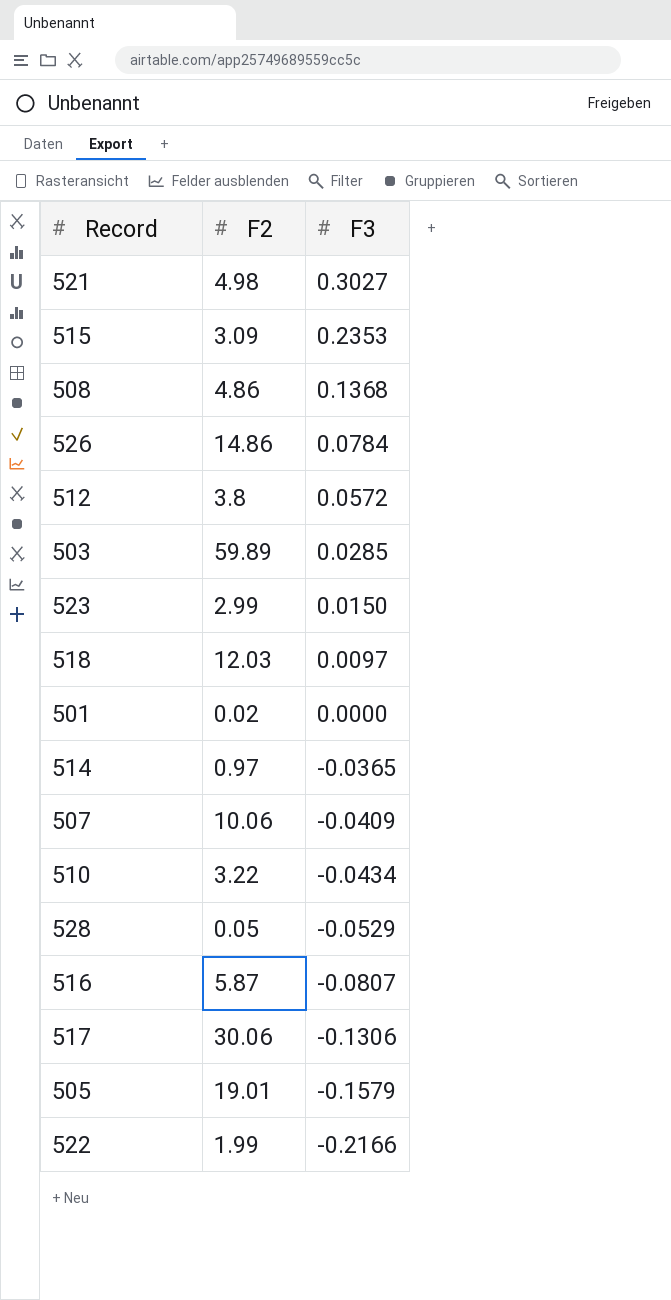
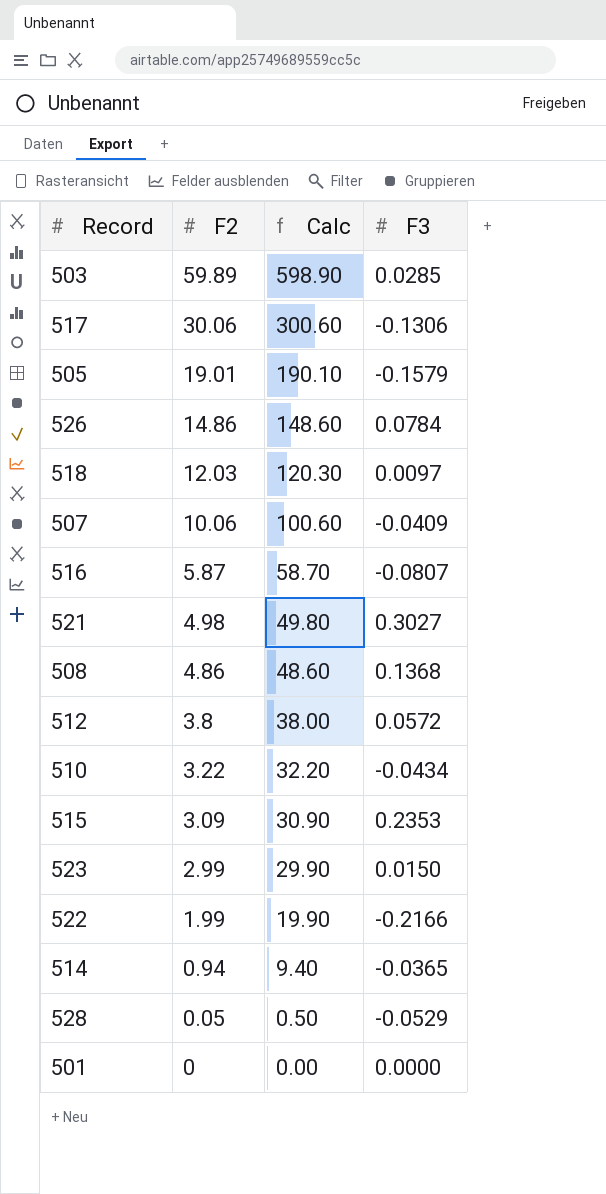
row order: F3 descending -> F2 descending
column Calc | formula: none -> [F2] * 10
514 | F2: 0.97 -> 0.94
501 | F2: 0.02 -> 0

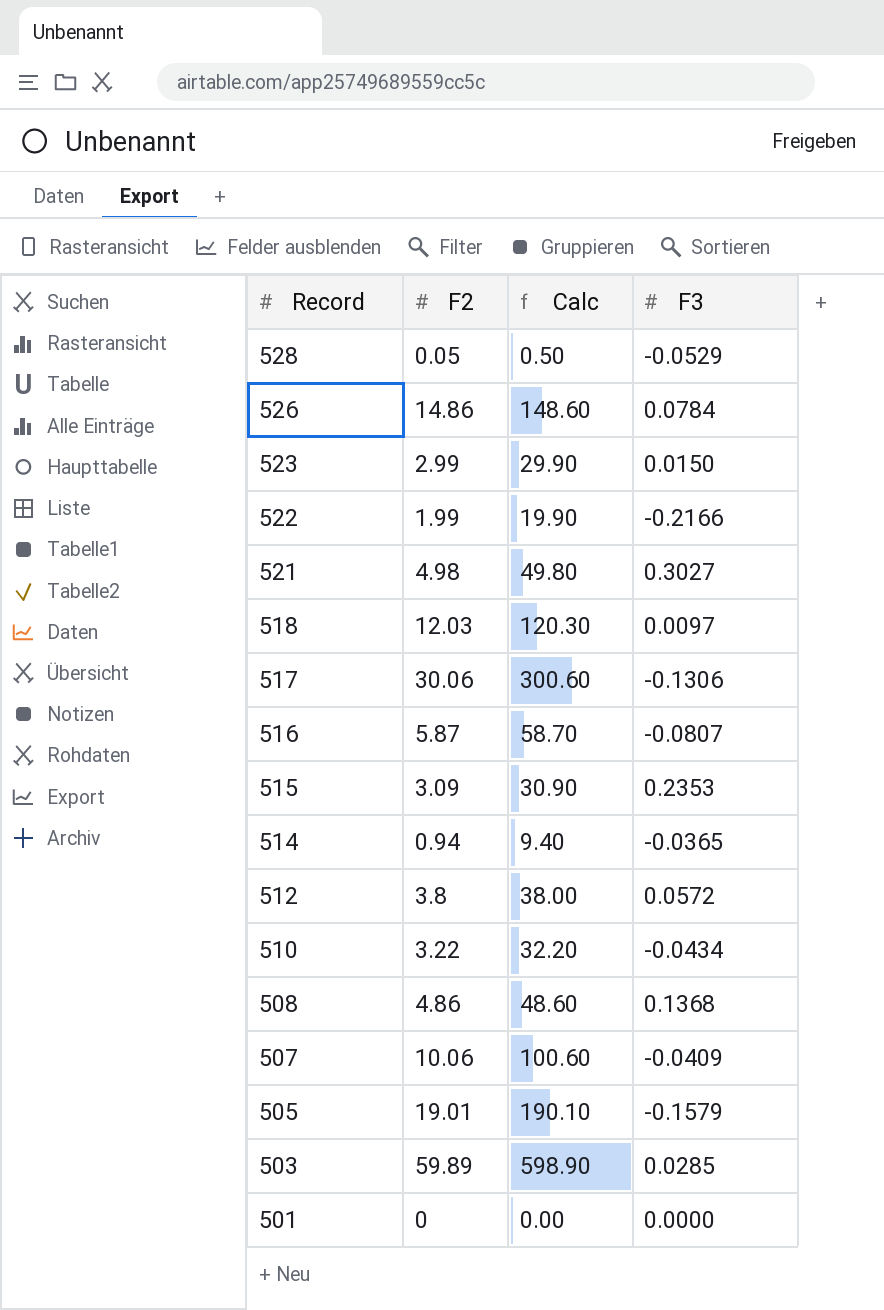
row order: F2 descending -> Record descending

